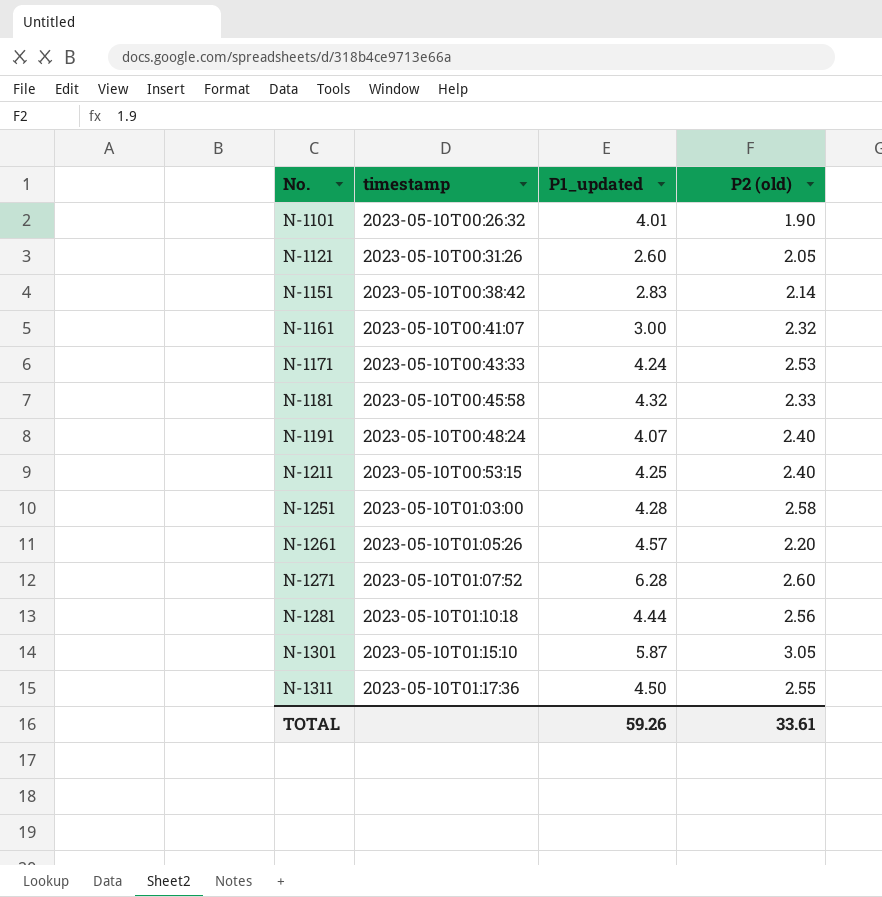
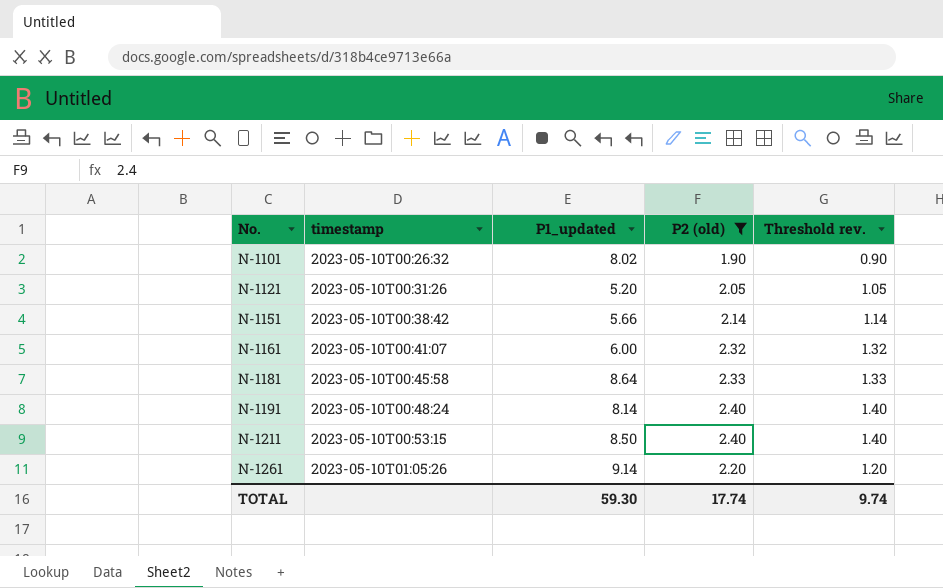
filter: none -> P2 (old) <= 2.40
column Threshold rev. | formula: none -> [P2 (old)] - 1
N-1101 | P1_updated: 4.01 -> 8.02
N-1121 | P1_updated: 2.60 -> 5.20
N-1151 | P1_updated: 2.83 -> 5.66
N-1161 | P1_updated: 3.00 -> 6.00
N-1181 | P1_updated: 4.32 -> 8.64
N-1191 | P1_updated: 4.07 -> 8.14
N-1211 | P1_updated: 4.25 -> 8.50
N-1261 | P1_updated: 4.57 -> 9.14
TOTAL | P1_updated: 59.26 -> 59.30
TOTAL | P2 (old): 33.61 -> 17.74

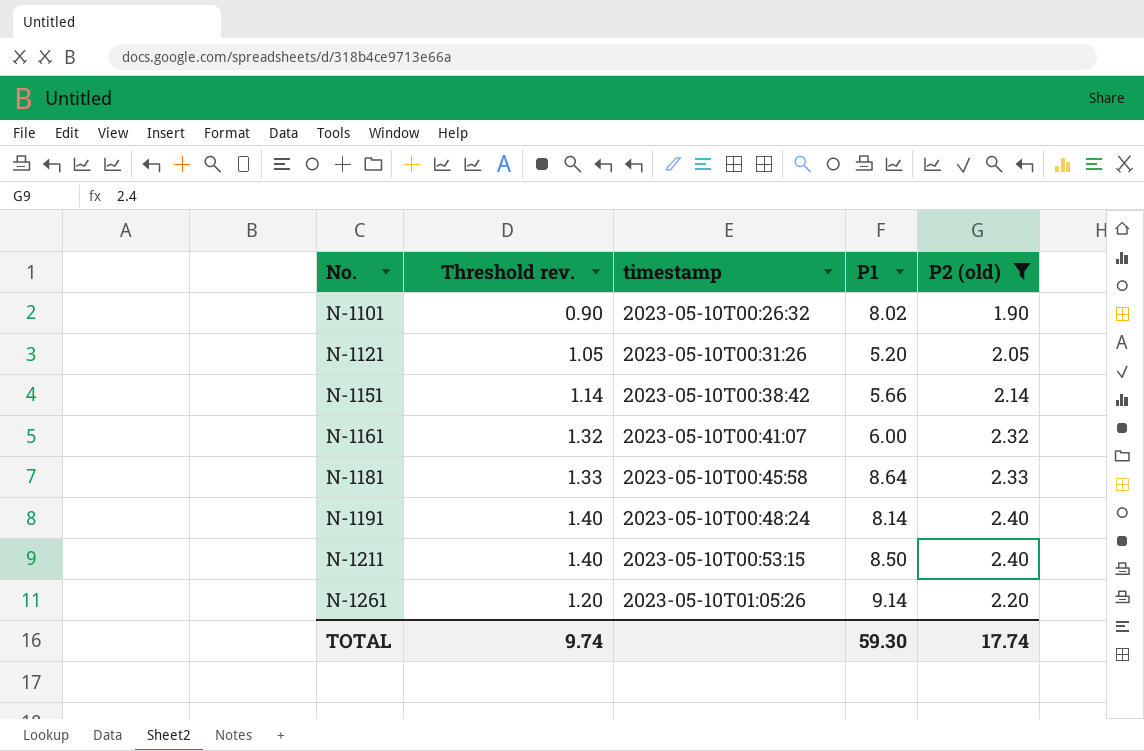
column Threshold rev. | position: 5 -> 2
column name: P1_updated -> P1

